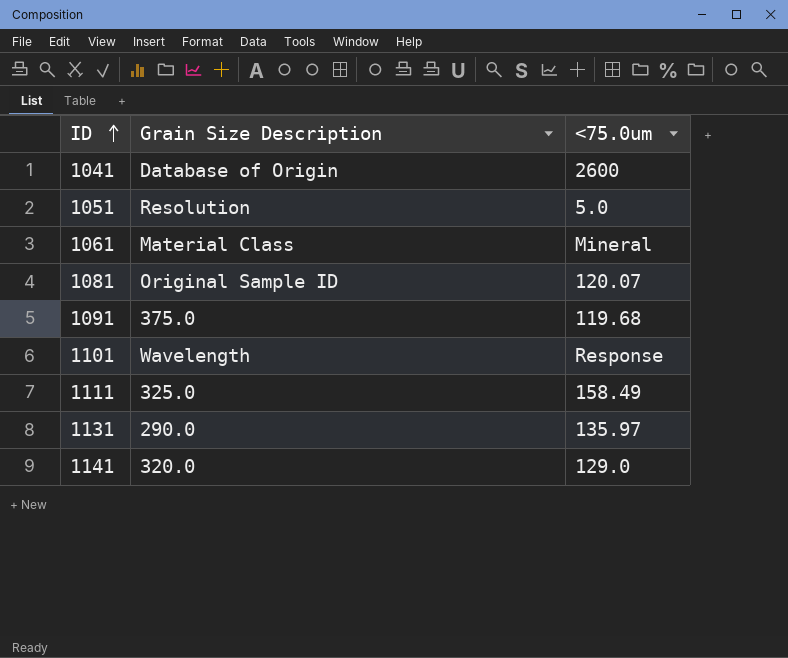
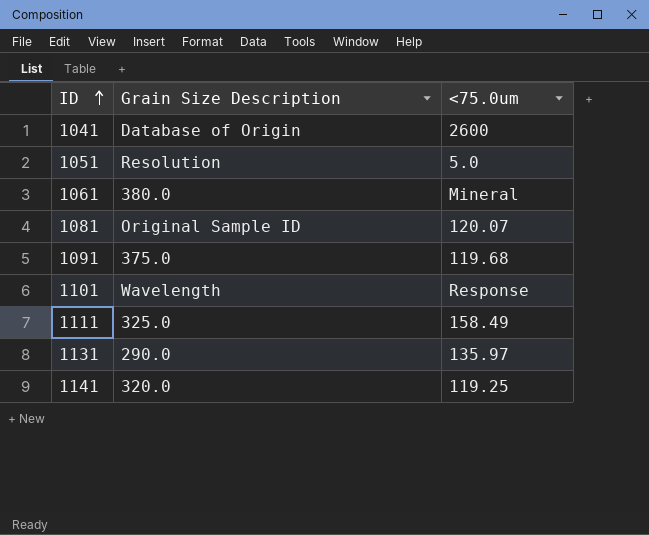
1061 | Grain Size Description: Material Class -> 380.0
1141 | <75.0um: 129.0 -> 119.25

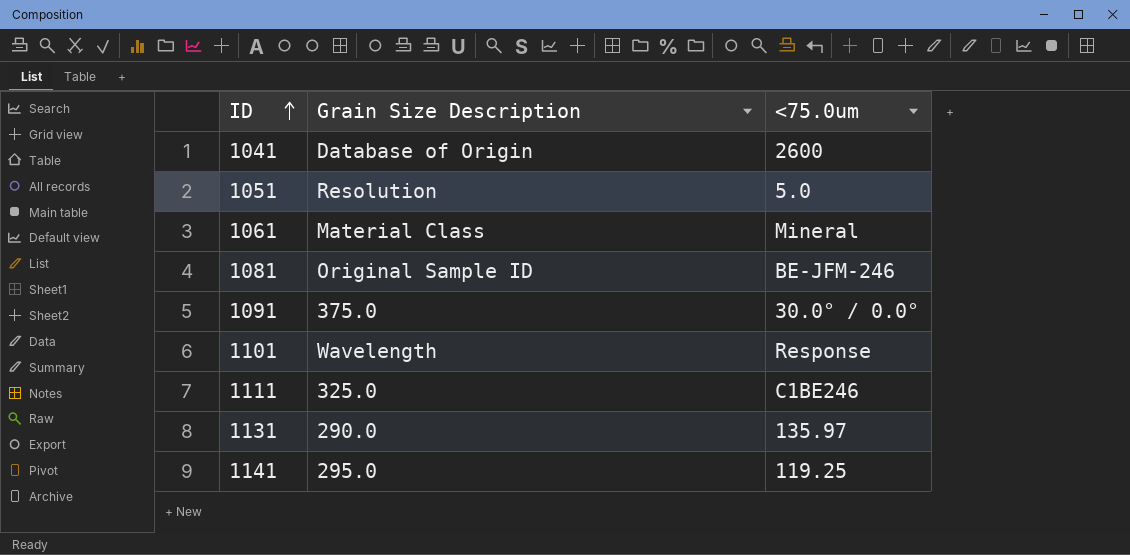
1061 | Grain Size Description: 380.0 -> Material Class
1081 | <75.0um: 120.07 -> BE-JFM-246
1091 | <75.0um: 119.68 -> 30.0° / 0.0°
1111 | <75.0um: 158.49 -> C1BE246
1141 | Grain Size Description: 320.0 -> 295.0

